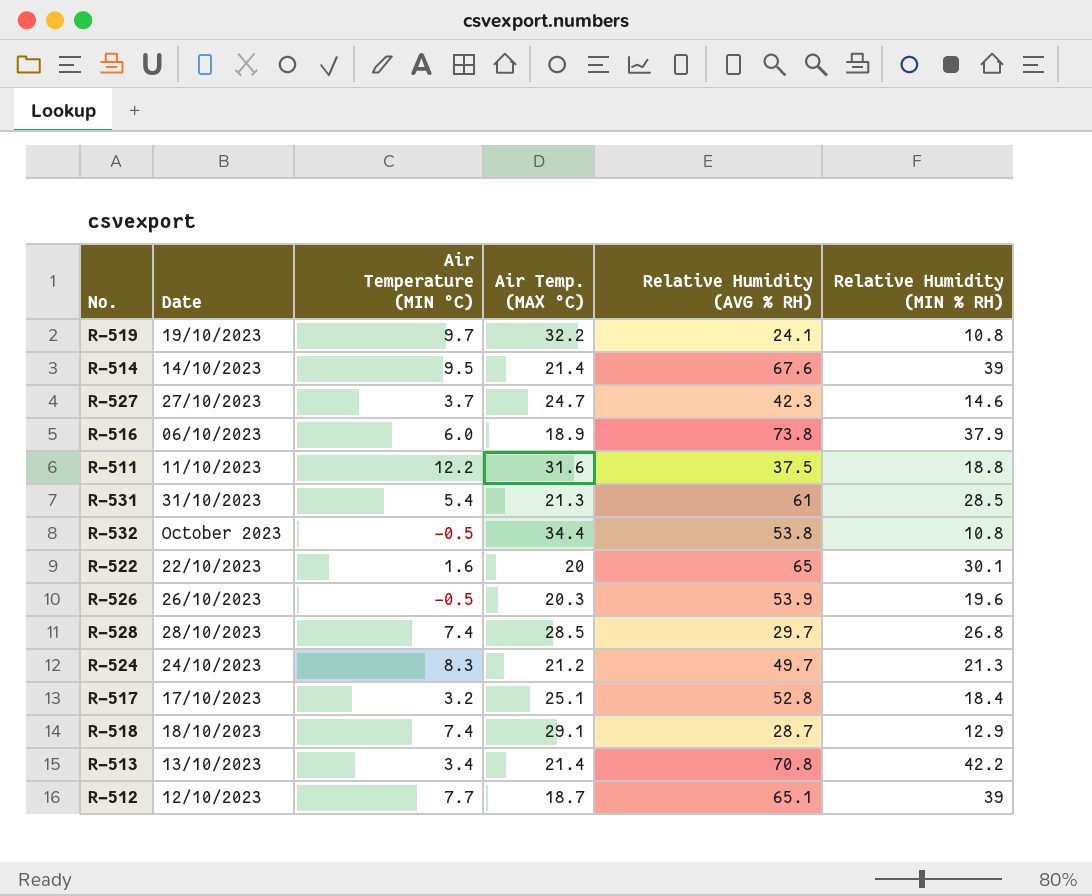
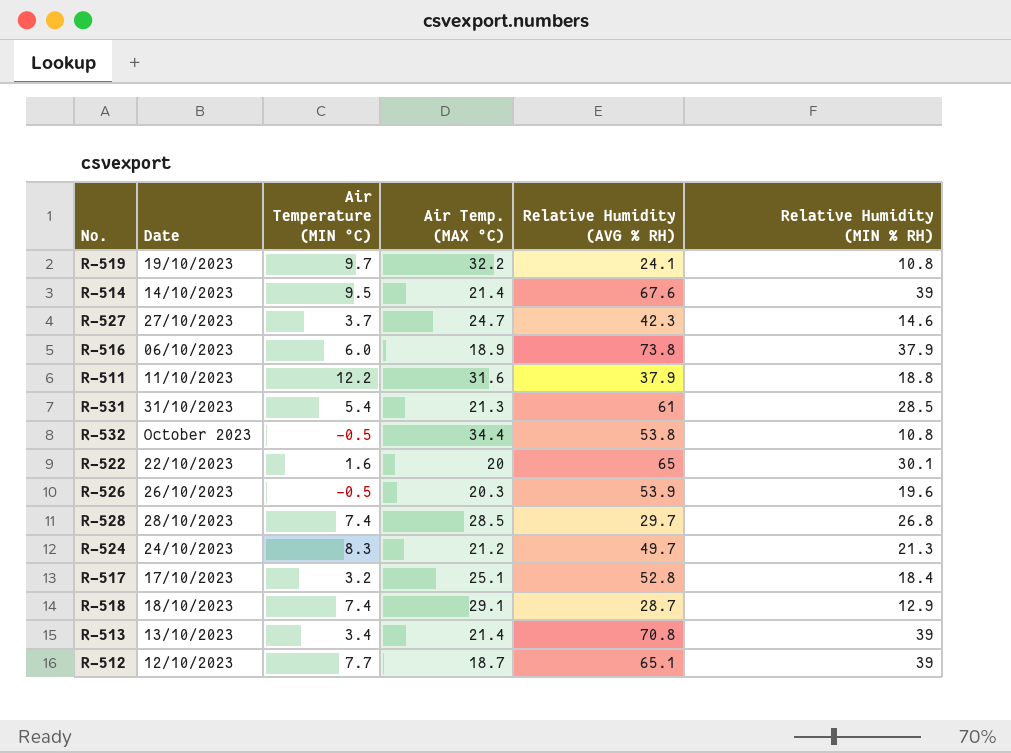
R-511 | Relative Humidity (AVG % RH): 37.5 -> 37.9
R-513 | Relative Humidity (MIN % RH): 42.2 -> 39

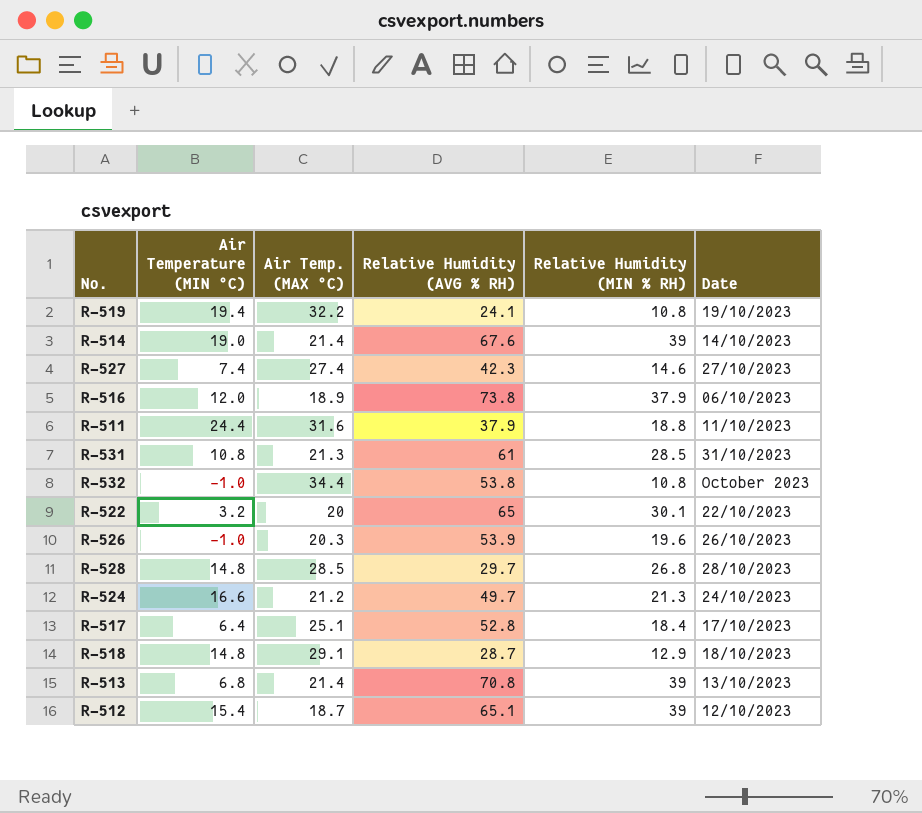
column Date | position: 2 -> 6
R-519 | Air Temperature (MIN °C): 9.7 -> 19.4
R-514 | Air Temperature (MIN °C): 9.5 -> 19.0
R-527 | Air Temperature (MIN °C): 3.7 -> 7.4
R-527 | Air Temp. (MAX °C): 24.7 -> 27.4
R-516 | Air Temperature (MIN °C): 6.0 -> 12.0
R-511 | Air Temperature (MIN °C): 12.2 -> 24.4
R-531 | Air Temperature (MIN °C): 5.4 -> 10.8
R-532 | Air Temperature (MIN °C): -0.5 -> -1.0
R-522 | Air Temperature (MIN °C): 1.6 -> 3.2
R-526 | Air Temperature (MIN °C): -0.5 -> -1.0
R-528 | Air Temperature (MIN °C): 7.4 -> 14.8
R-524 | Air Temperature (MIN °C): 8.3 -> 16.6
R-517 | Air Temperature (MIN °C): 3.2 -> 6.4
R-518 | Air Temperature (MIN °C): 7.4 -> 14.8
R-513 | Air Temperature (MIN °C): 3.4 -> 6.8
R-512 | Air Temperature (MIN °C): 7.7 -> 15.4

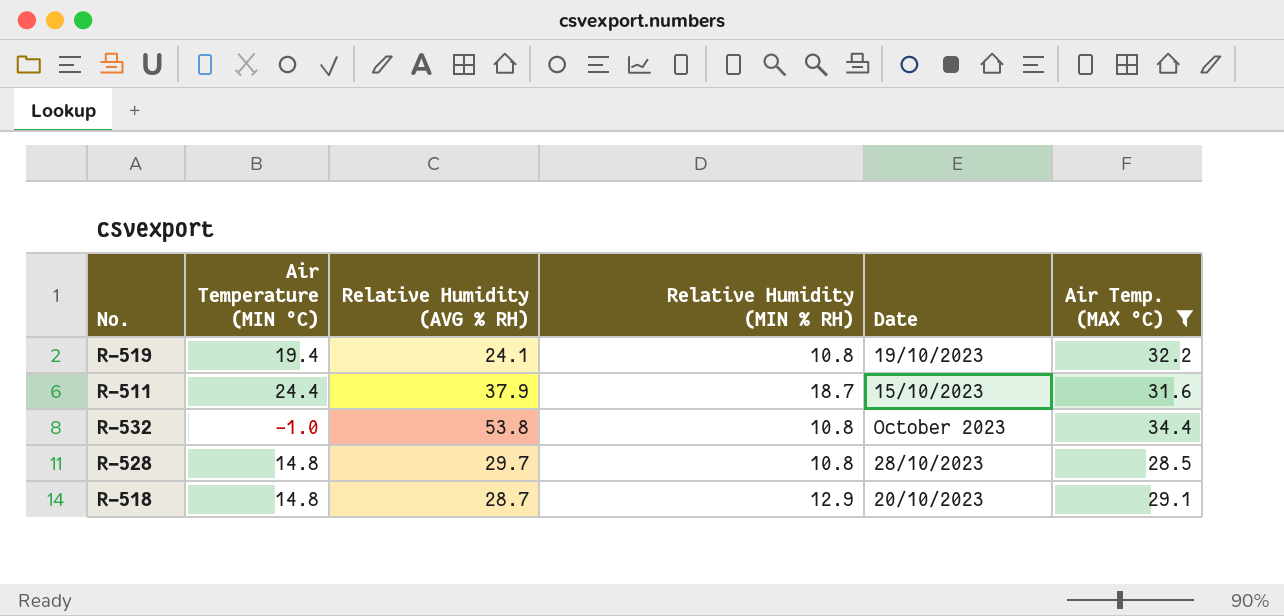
filter: none -> Air Temp. (MAX °C) >= 28.5
column Air Temp. (MAX °C) | position: 3 -> 6
R-511 | Relative Humidity (MIN % RH): 18.8 -> 18.7
R-511 | Date: 11/10/2023 -> 15/10/2023
R-528 | Relative Humidity (MIN % RH): 26.8 -> 10.8
R-518 | Date: 18/10/2023 -> 20/10/2023

